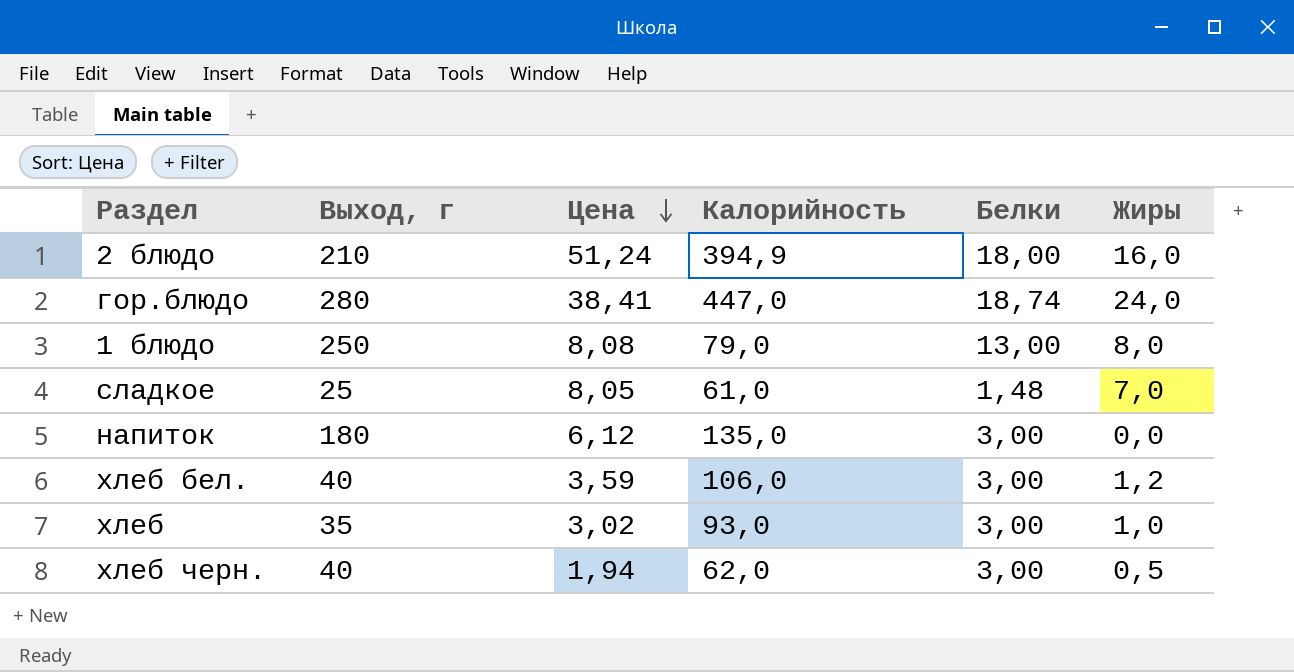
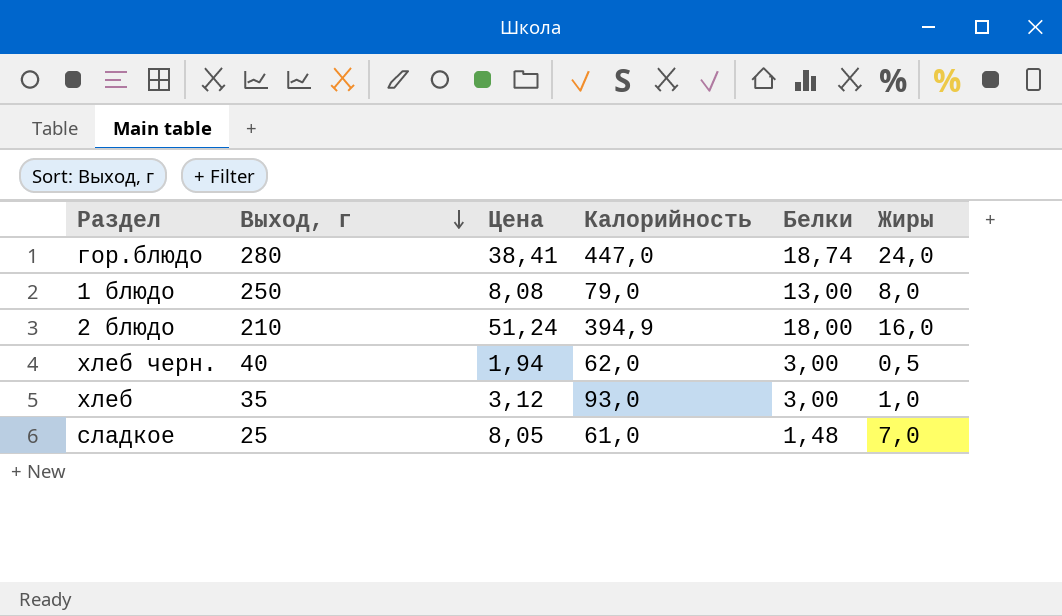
row order: Цена descending -> Выход, г descending
row напиток: 180 | 6,12 | 135,0 | 3,00 | 0,0 -> none
row хлеб бел.: 40 | 3,59 | 106,0 | 3,00 | 1,2 -> none
хлеб | Цена: 3,02 -> 3,12

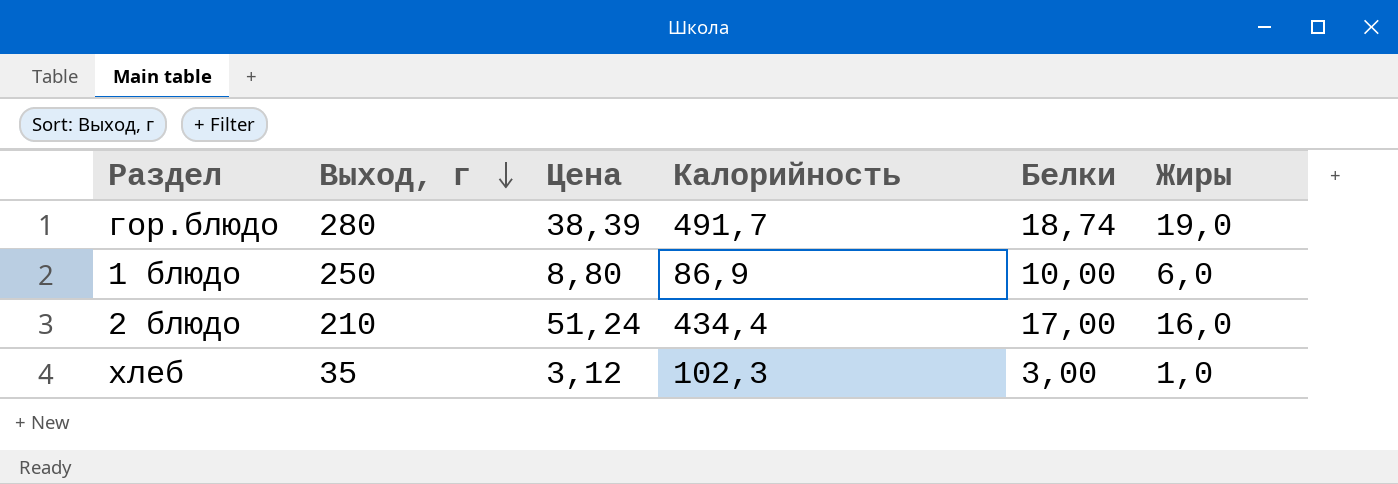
row хлеб черн.: 40 | 1,94 | 62,0 | 3,00 | 0,5 -> none
row сладкое: 25 | 8,05 | 61,0 | 1,48 | 7,0 -> none
гор.блюдо | Цена: 38,41 -> 38,39
гор.блюдо | Калорийность: 447,0 -> 491,7
гор.блюдо | Жиры: 24,0 -> 19,0
1 блюдо | Цена: 8,08 -> 8,80
1 блюдо | Калорийность: 79,0 -> 86,9
1 блюдо | Белки: 13,00 -> 10,00
1 блюдо | Жиры: 8,0 -> 6,0
2 блюдо | Калорийность: 394,9 -> 434,4
2 блюдо | Белки: 18,00 -> 17,00
хлеб | Калорийность: 93,0 -> 102,3

